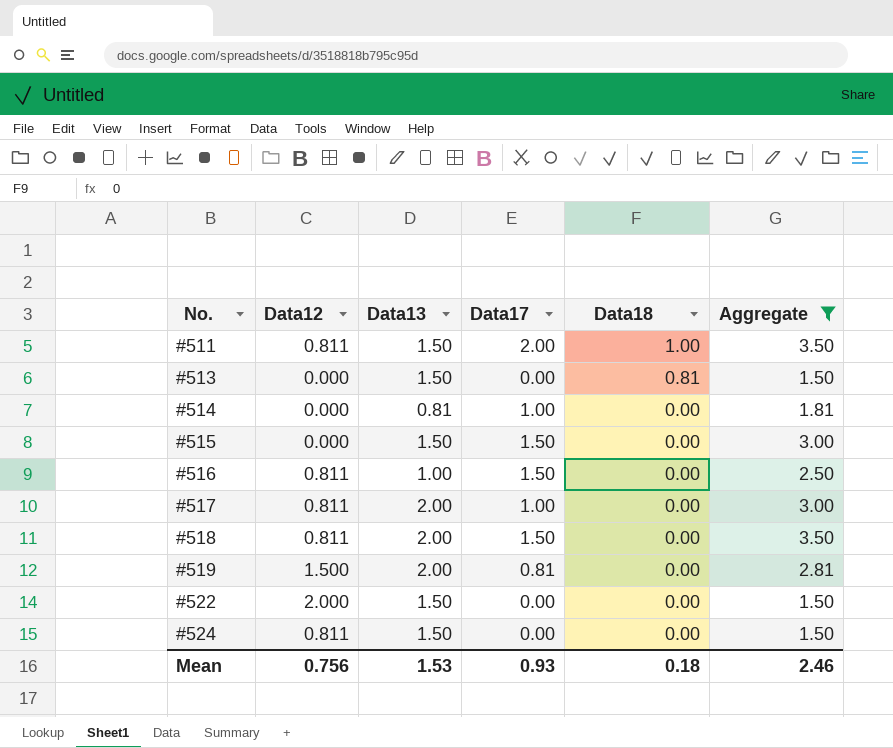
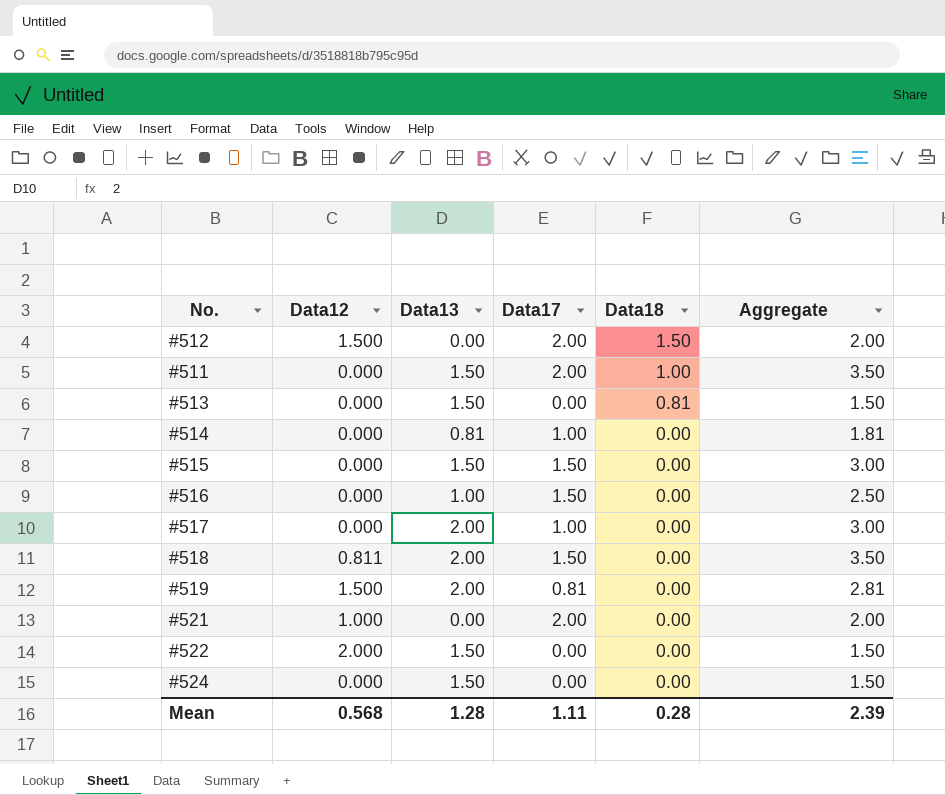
filter: Aggregate != 2.00 -> none
#511 | Data12: 0.811 -> 0.000
#516 | Data12: 0.811 -> 0.000
#517 | Data12: 0.811 -> 0.000
#524 | Data12: 0.811 -> 0.000
Mean | Data12: 0.756 -> 0.568
Mean | Data13: 1.53 -> 1.28
Mean | Data17: 0.93 -> 1.11
Mean | Data18: 0.18 -> 0.28
Mean | Aggregate: 2.46 -> 2.39

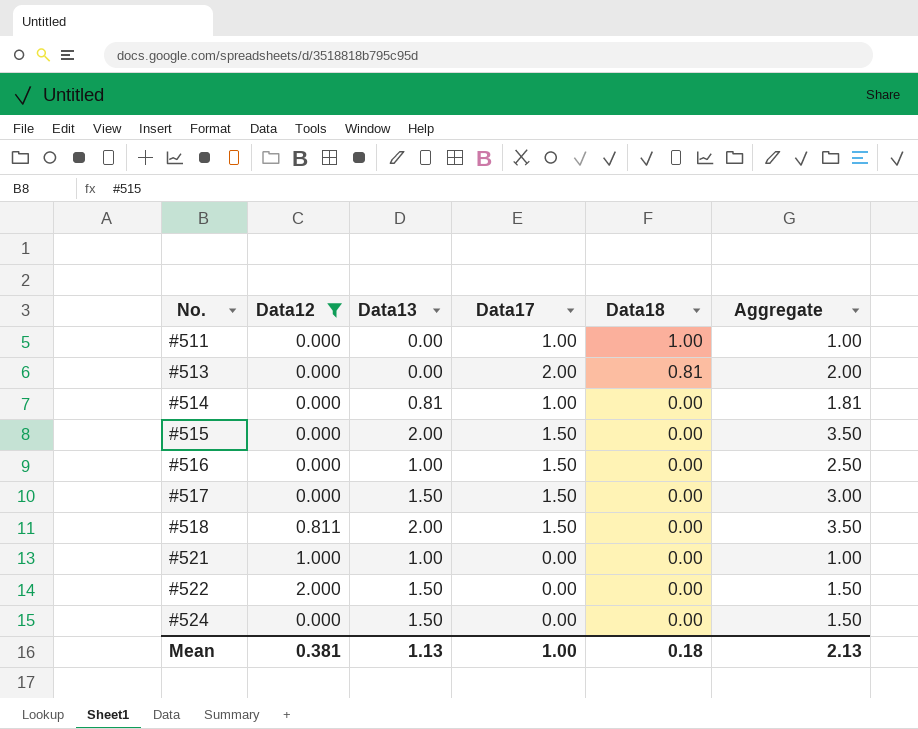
filter: none -> Data12 != 1.500
#511 | Data13: 1.50 -> 0.00
#511 | Data17: 2.00 -> 1.00
#511 | Aggregate: 3.50 -> 1.00
#513 | Data13: 1.50 -> 0.00
#513 | Data17: 0.00 -> 2.00
#513 | Aggregate: 1.50 -> 2.00
#515 | Data13: 1.50 -> 2.00
#515 | Aggregate: 3.00 -> 3.50
#517 | Data13: 2.00 -> 1.50
#517 | Data17: 1.00 -> 1.50
#521 | Data13: 0.00 -> 1.00
#521 | Data17: 2.00 -> 0.00
#521 | Aggregate: 2.00 -> 1.00
Mean | Data12: 0.568 -> 0.381
Mean | Data13: 1.28 -> 1.13
Mean | Data17: 1.11 -> 1.00
Mean | Data18: 0.28 -> 0.18
Mean | Aggregate: 2.39 -> 2.13

